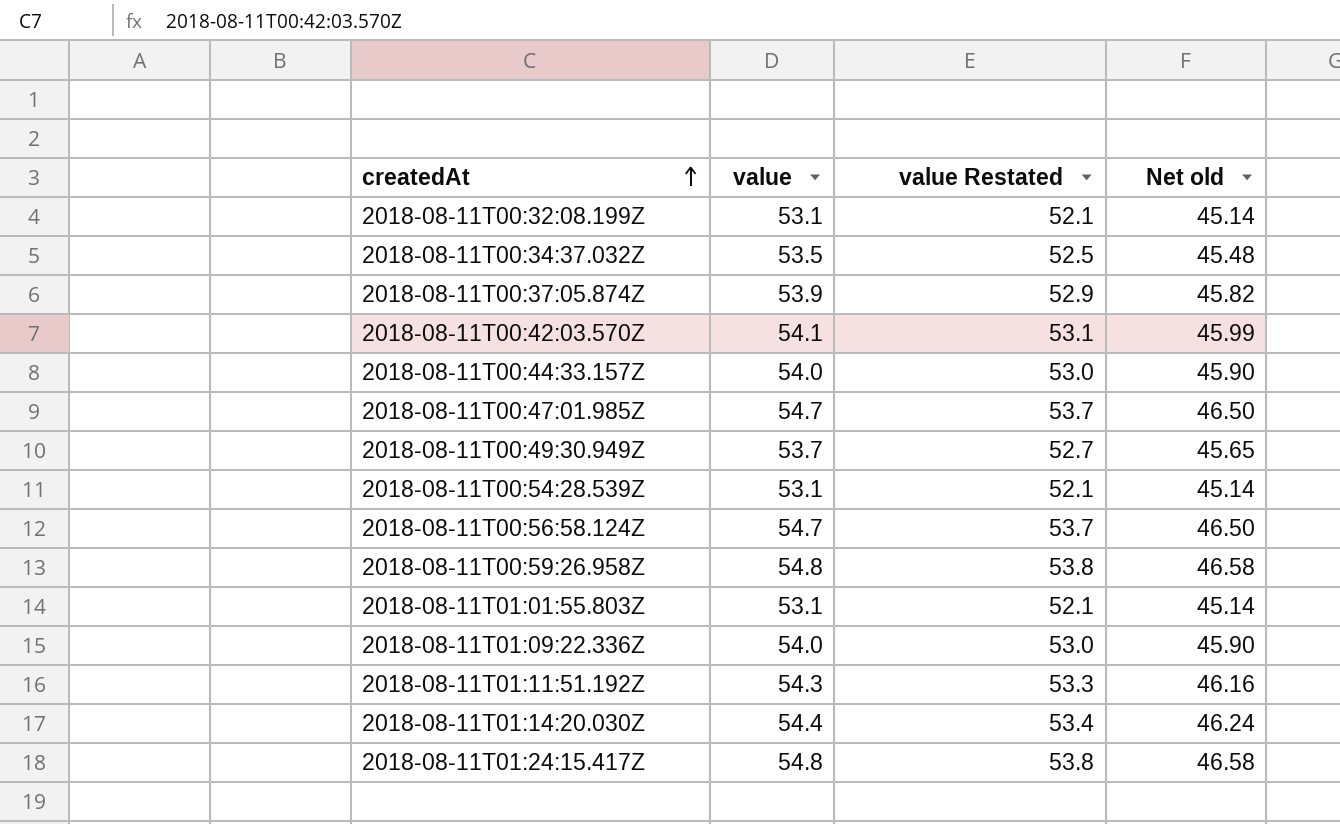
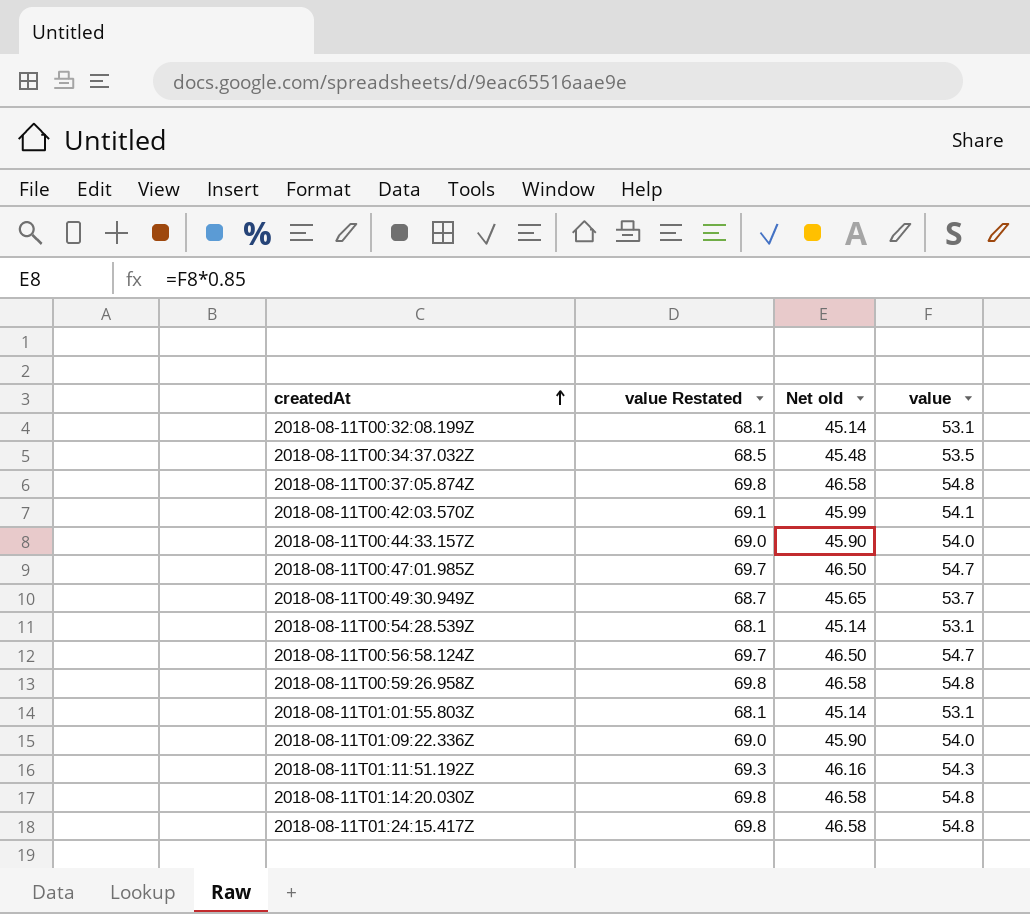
column value Restated | formula: [value] - 1 -> [value] + 15
column value | position: 2 -> 4
2018-08-11T00:37:05.874Z | Net old: 45.82 -> 46.58
2018-08-11T00:37:05.874Z | value: 53.9 -> 54.8
2018-08-11T01:14:20.030Z | Net old: 46.24 -> 46.58
2018-08-11T01:14:20.030Z | value: 54.4 -> 54.8

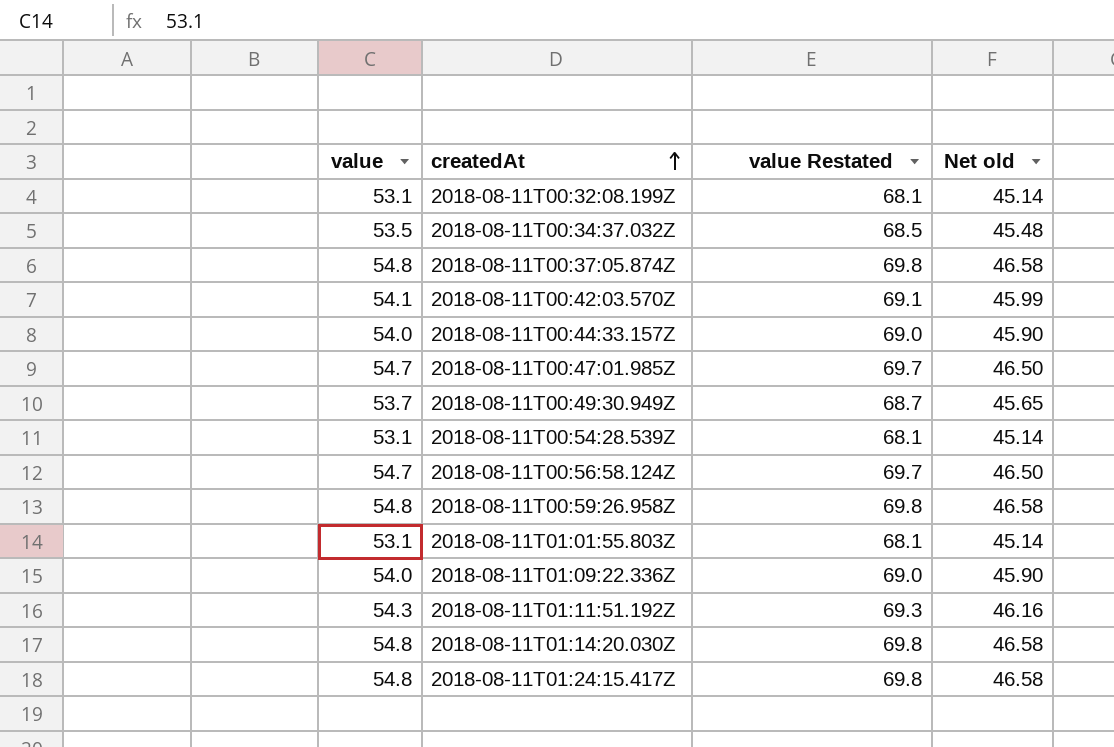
column value | position: 4 -> 1

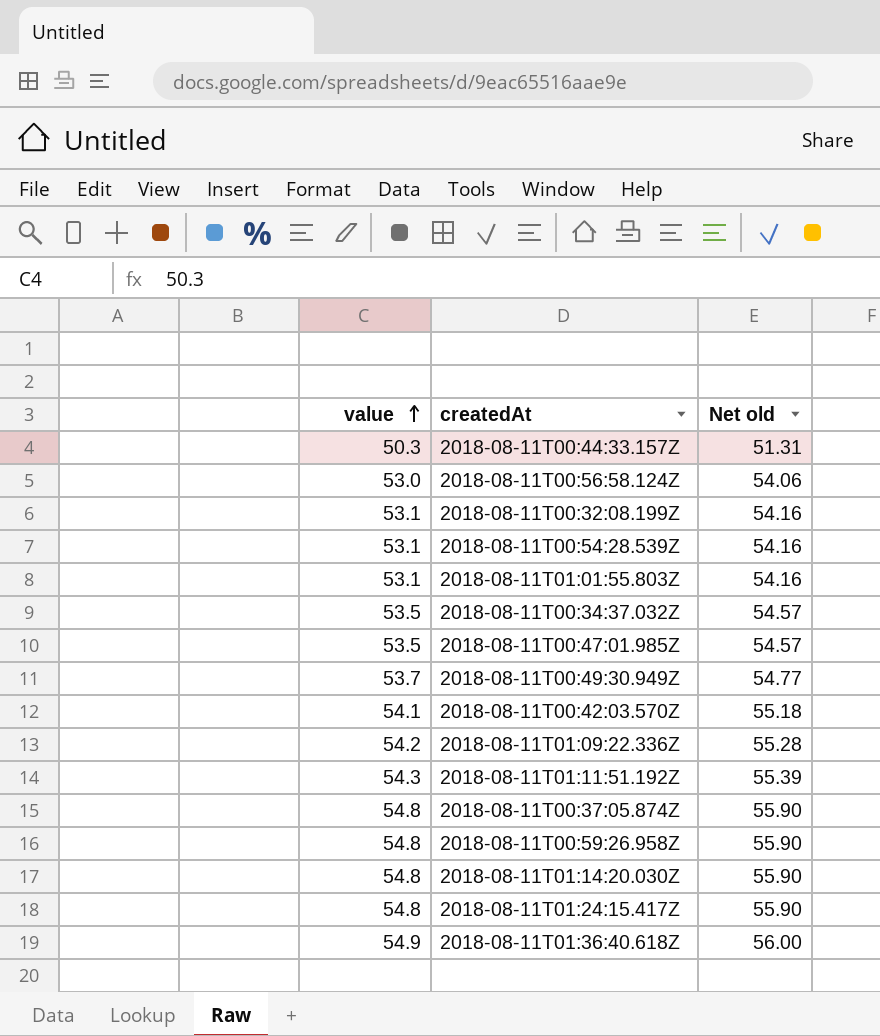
row order: createdAt ascending -> value ascending
column value Restated | formula: [value] + 15 -> none
column Net old | formula: [value] * 0.85 -> [value] * 1.02
2018-08-11T00:44:33.157Z | value: 54.0 -> 50.3
2018-08-11T00:56:58.124Z | value: 54.7 -> 53.0
2018-08-11T00:47:01.985Z | value: 54.7 -> 53.5
2018-08-11T01:09:22.336Z | value: 54.0 -> 54.2
row 2018-08-11T01:36:40.618Z: none -> 54.9 | 56.00

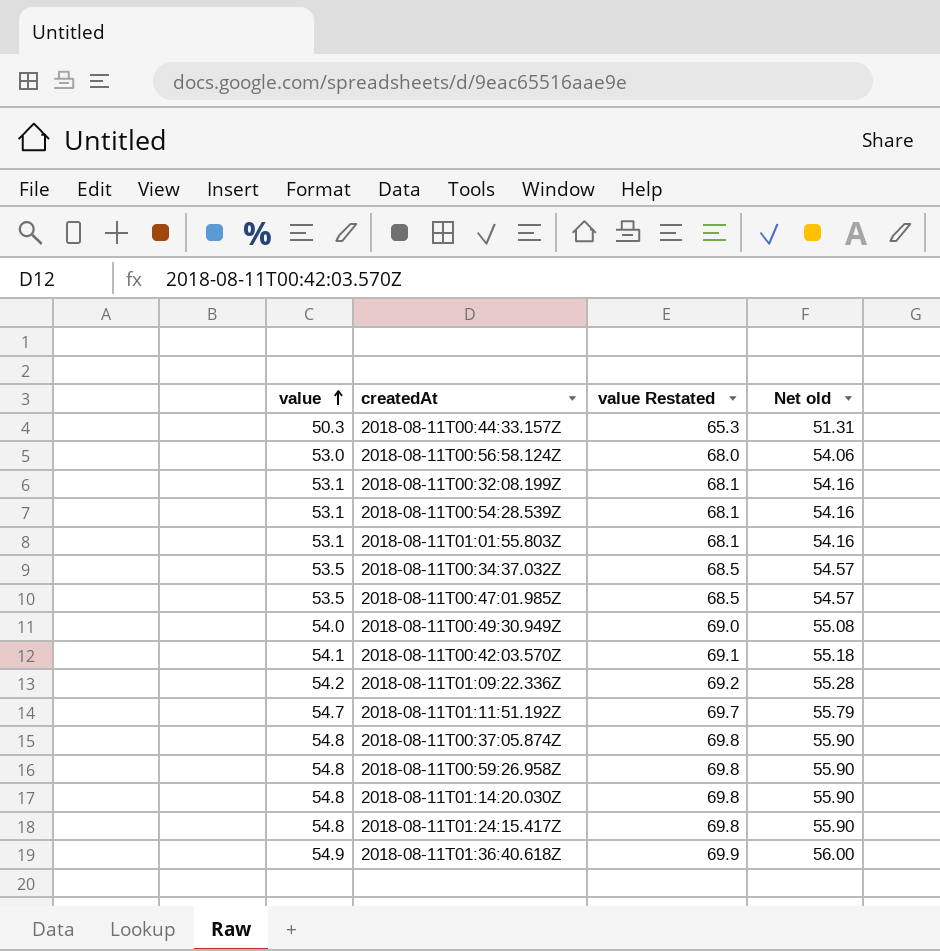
column value Restated | formula: none -> [value] + 15
2018-08-11T00:49:30.949Z | value: 53.7 -> 54.0
2018-08-11T00:49:30.949Z | Net old: 54.77 -> 55.08
2018-08-11T01:11:51.192Z | value: 54.3 -> 54.7
2018-08-11T01:11:51.192Z | Net old: 55.39 -> 55.79

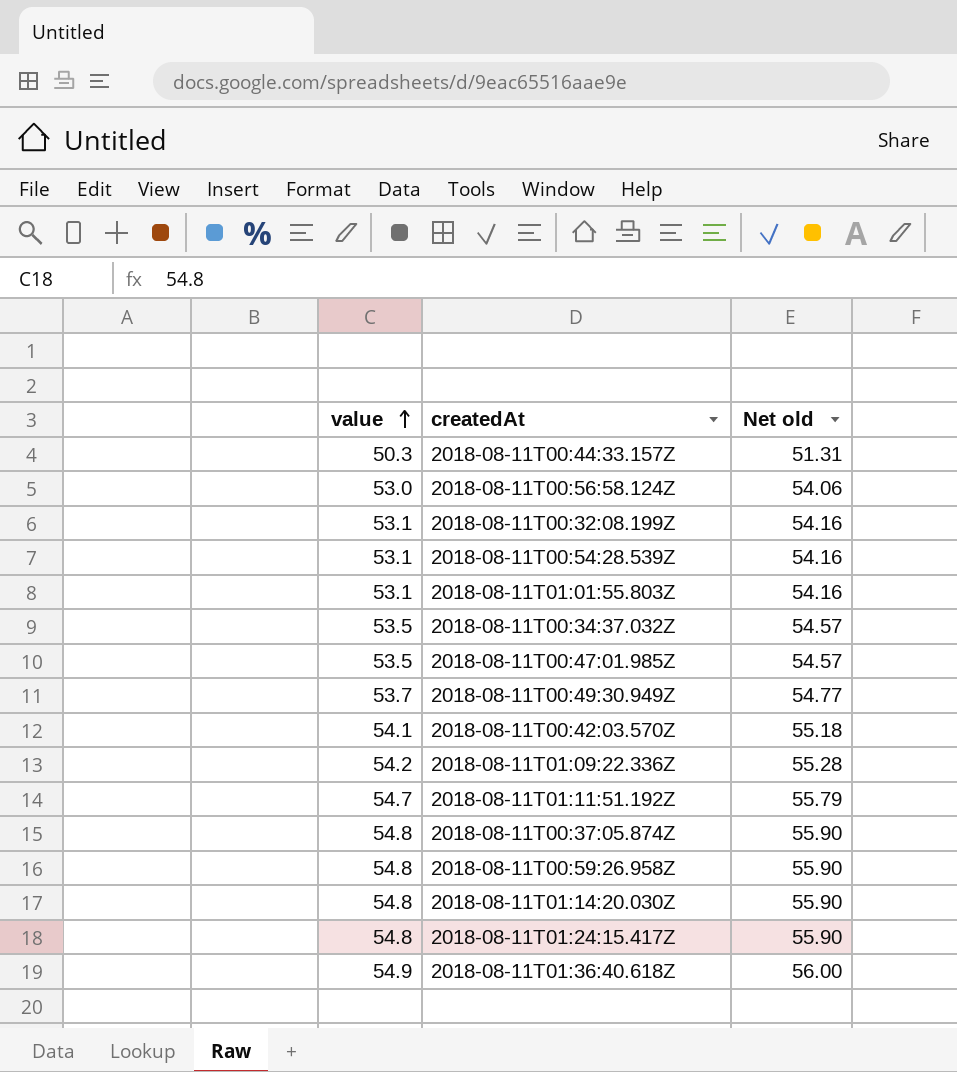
column value Restated | formula: [value] + 15 -> none
2018-08-11T00:49:30.949Z | value: 54.0 -> 53.7
2018-08-11T00:49:30.949Z | Net old: 55.08 -> 54.77

